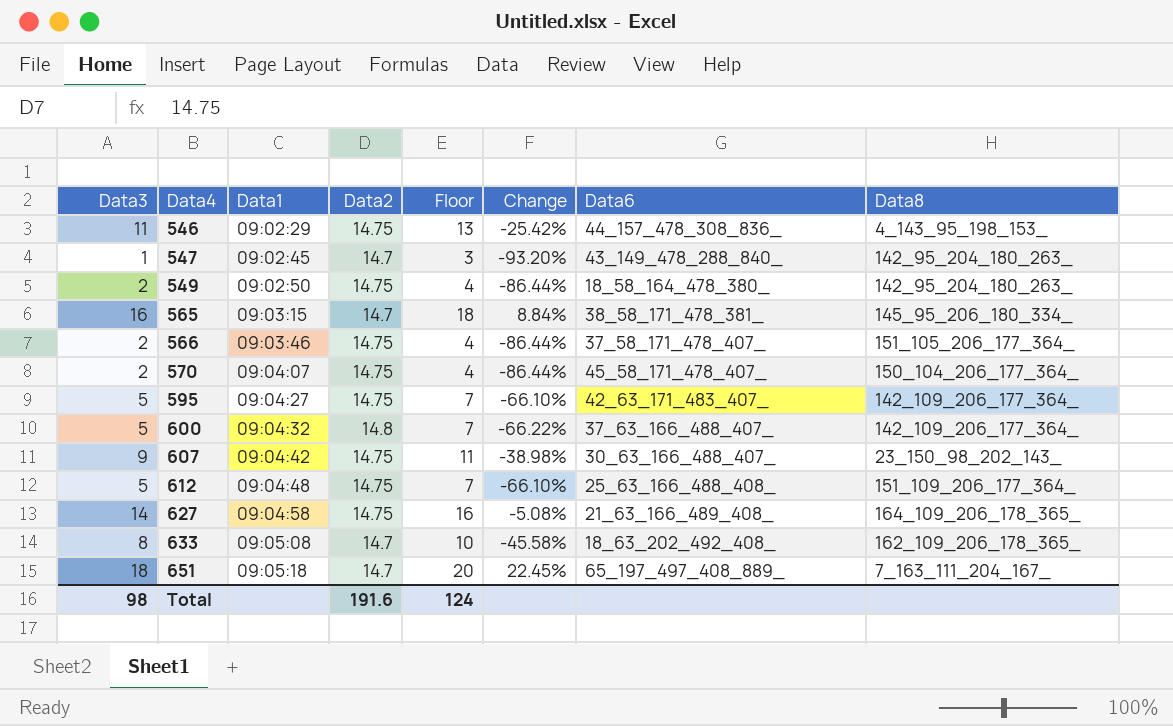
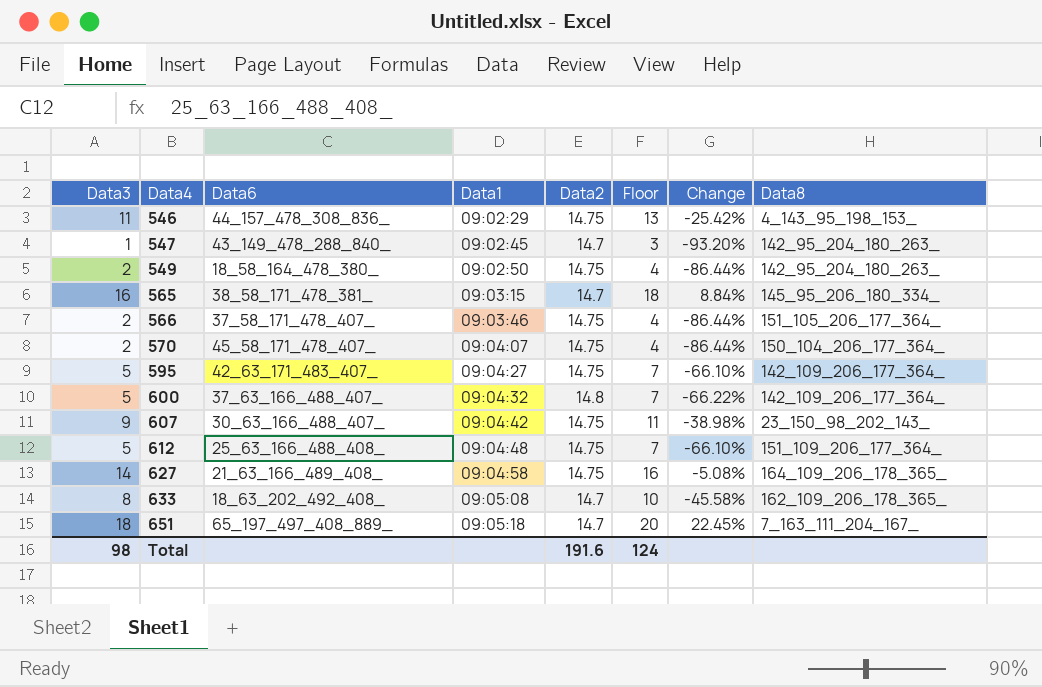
column Data6 | position: 7 -> 3

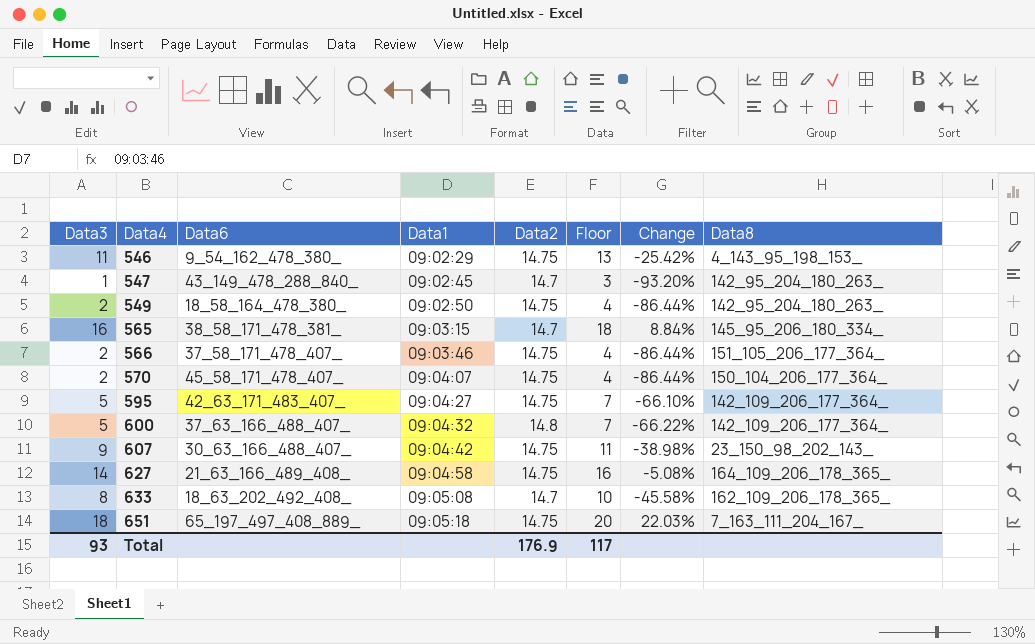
row 612: 5 | 25_63_166_488_408_ | 09:04:48 | 14.75 | 7 | -66.10% | 151_109_206_177_364_ -> none
546 | Data6: 44_157_478_308_836_ -> 9_54_162_478_380_
651 | Data2: 14.7 -> 14.75
651 | Change: 22.45% -> 22.03%
Total | Data3: 98 -> 93
Total | Data2: 191.6 -> 176.9
Total | Floor: 124 -> 117

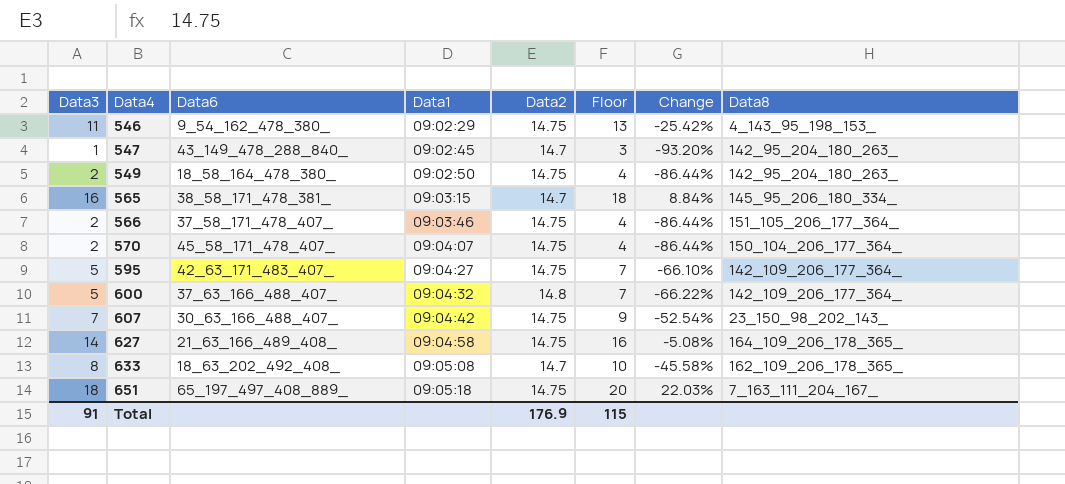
607 | Data3: 9 -> 7
607 | Floor: 11 -> 9
607 | Change: -38.98% -> -52.54%
Total | Data3: 93 -> 91
Total | Floor: 117 -> 115

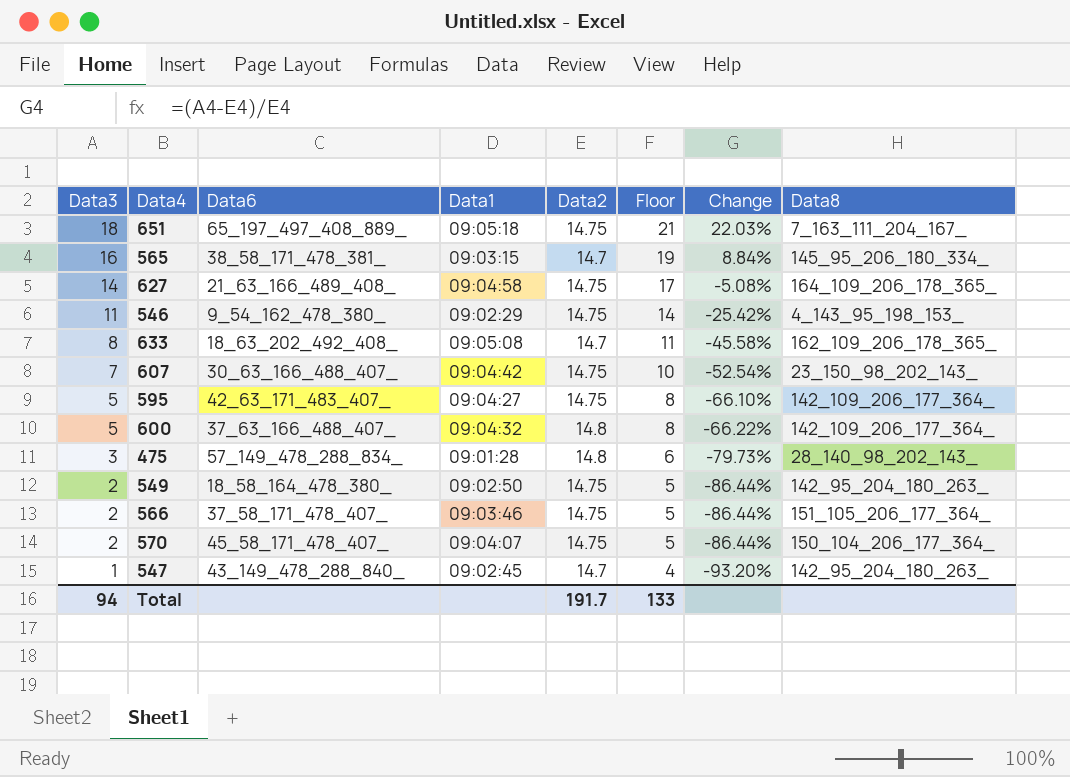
row order: Data4 ascending -> Data3 descending
column Floor | formula: [Data3] + 2 -> [Data3] + 3
row 475: none -> 3 | 57_149_478_288_834_ | 09:01:28 | 14.8 | 6 | -79.73% | 28_140_98_202_143_
Total | Data3: 91 -> 94
Total | Data2: 176.9 -> 191.7
Total | Floor: 115 -> 133

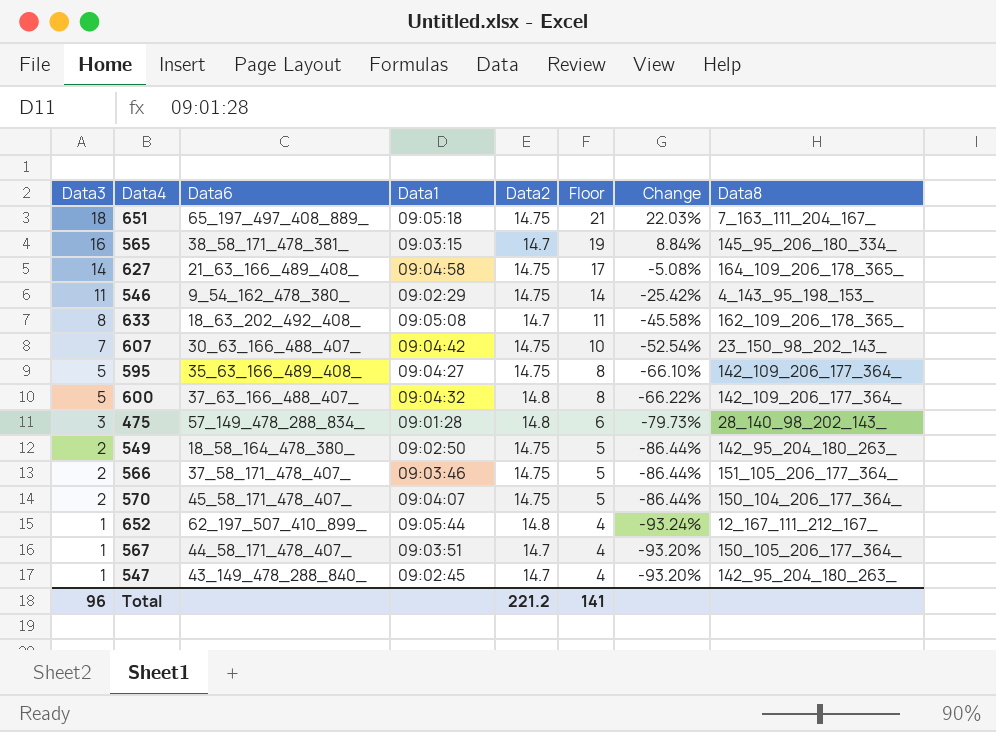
595 | Data6: 42_63_171_483_407_ -> 35_63_166_489_408_
row 652: none -> 1 | 62_197_507_410_899_ | 09:05:44 | 14.8 | 4 | -93.24% | 12_167_111_212_167_
row 567: none -> 1 | 44_58_171_478_407_ | 09:03:51 | 14.7 | 4 | -93.20% | 150_105_206_177_364_
Total | Data3: 94 -> 96
Total | Data2: 191.7 -> 221.2
Total | Floor: 133 -> 141

